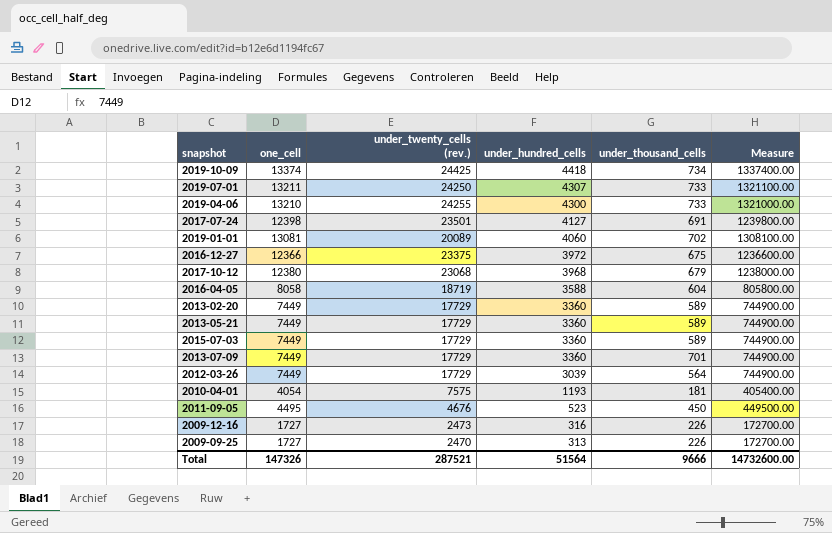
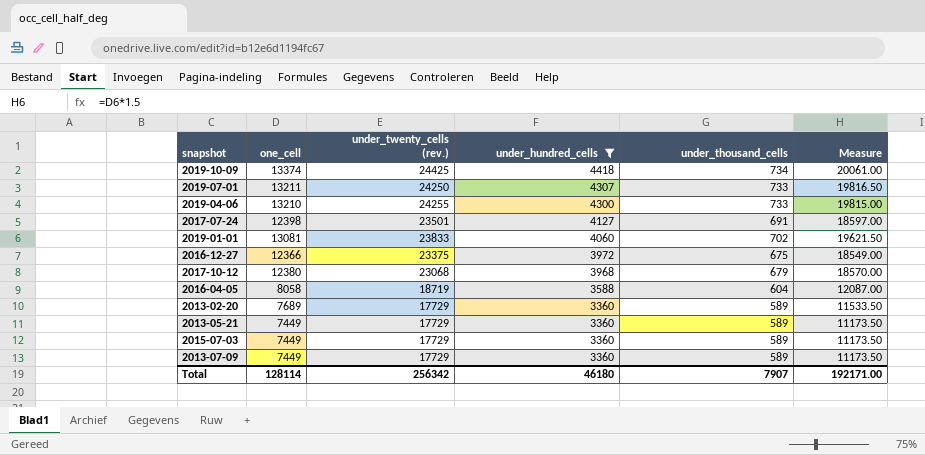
filter: none -> under_hundred_cells >= 3360
column Measure | formula: [one_cell] * 100 -> [one_cell] * 1.5
2019-01-01 | under_twenty_cells (rev.): 20089 -> 23833
2013-02-20 | one_cell: 7449 -> 7689
2013-07-09 | under_thousand_cells: 701 -> 589
Total | one_cell: 147326 -> 128114
Total | under_twenty_cells (rev.): 287521 -> 256342
Total | under_hundred_cells: 51564 -> 46180
Total | under_thousand_cells: 9666 -> 7907
Total | Measure: 14732600.00 -> 192171.00

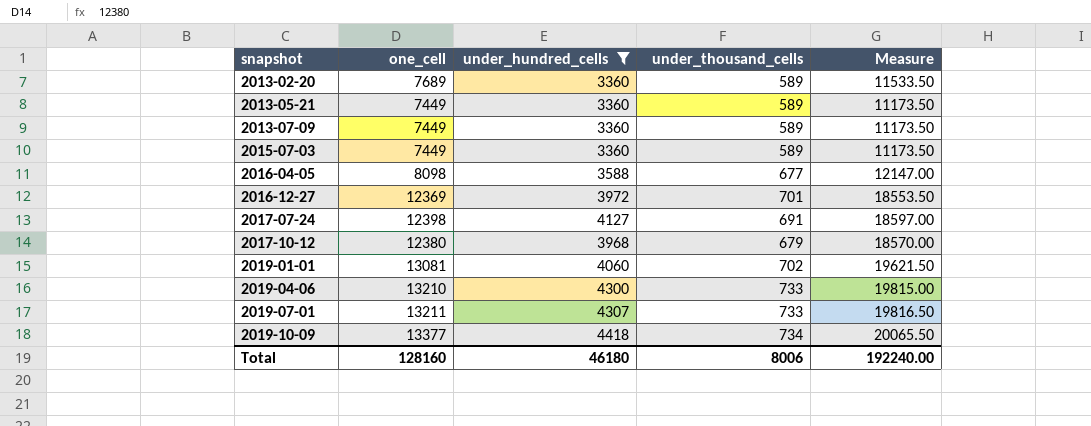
row order: under_hundred_cells descending -> snapshot ascending
column under_twenty_cells (rev.) | position: 3 -> none
2016-04-05 | one_cell: 8058 -> 8098
2016-04-05 | under_thousand_cells: 604 -> 677
2016-04-05 | Measure: 12087.00 -> 12147.00
2016-12-27 | one_cell: 12366 -> 12369
2016-12-27 | under_thousand_cells: 675 -> 701
2016-12-27 | Measure: 18549.00 -> 18553.50
2019-10-09 | one_cell: 13374 -> 13377
2019-10-09 | Measure: 20061.00 -> 20065.50
Total | one_cell: 128114 -> 128160
Total | under_thousand_cells: 7907 -> 8006
Total | Measure: 192171.00 -> 192240.00

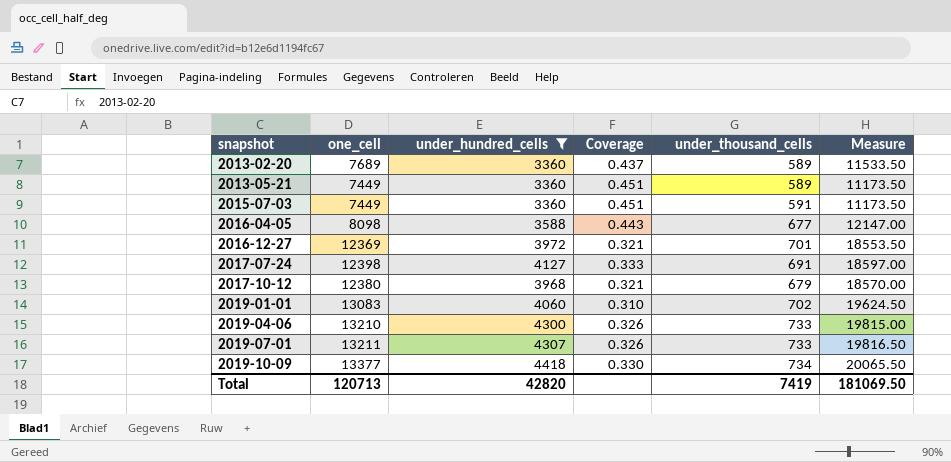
column Coverage | formula: none -> [under_hundred_cells] / [one_cell]
row 2013-07-09: 7449 | 3360 | 589 | 11173.50 -> none
2015-07-03 | under_thousand_cells: 589 -> 591
2019-01-01 | one_cell: 13081 -> 13083
2019-01-01 | Measure: 19621.50 -> 19624.50
Total | one_cell: 128160 -> 120713
Total | under_hundred_cells: 46180 -> 42820
Total | under_thousand_cells: 8006 -> 7419
Total | Measure: 192240.00 -> 181069.50

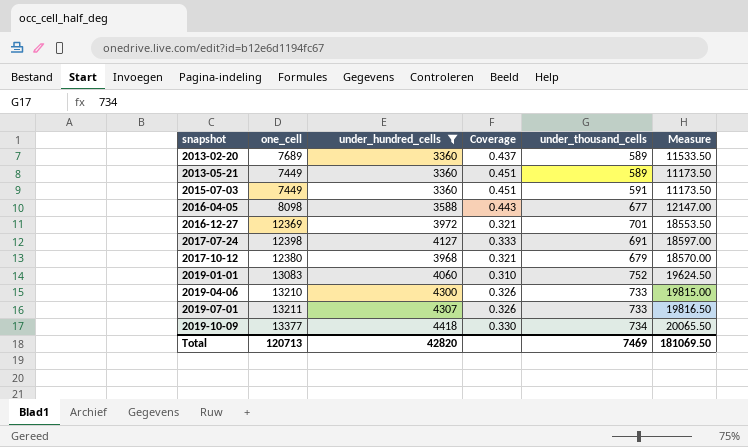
2019-01-01 | under_thousand_cells: 702 -> 752
Total | under_thousand_cells: 7419 -> 7469

